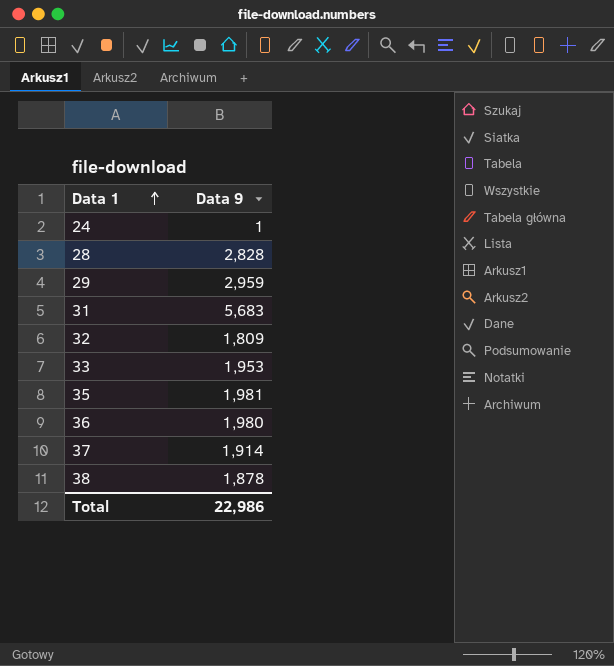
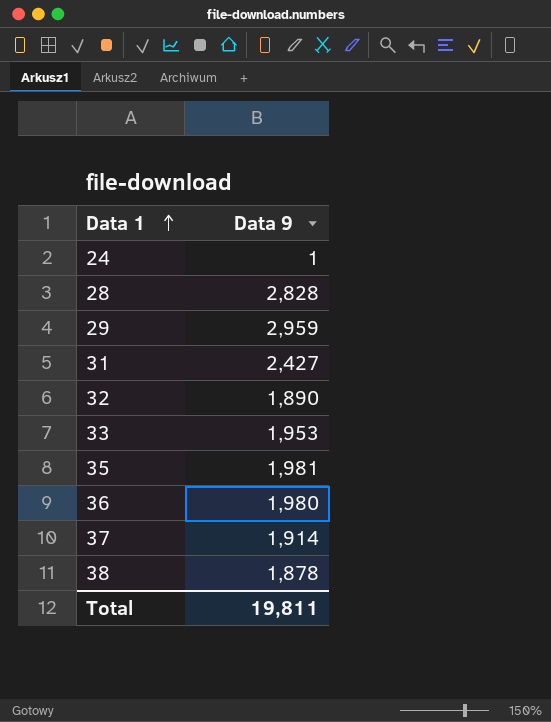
31 | Data 9: 5,683 -> 2,427
32 | Data 9: 1,809 -> 1,890
Total | Data 9: 22,986 -> 19,811

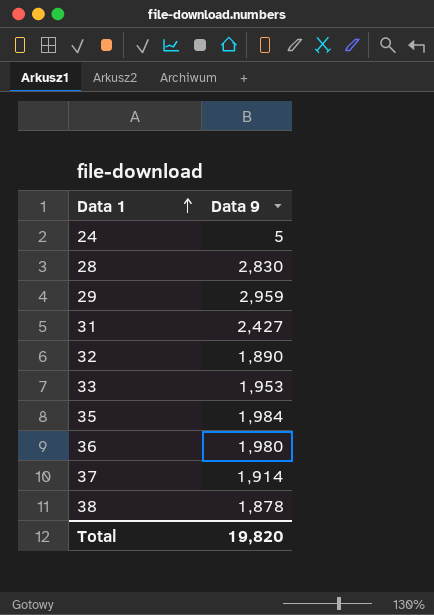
24 | Data 9: 1 -> 5
28 | Data 9: 2,828 -> 2,830
35 | Data 9: 1,981 -> 1,984
Total | Data 9: 19,811 -> 19,820

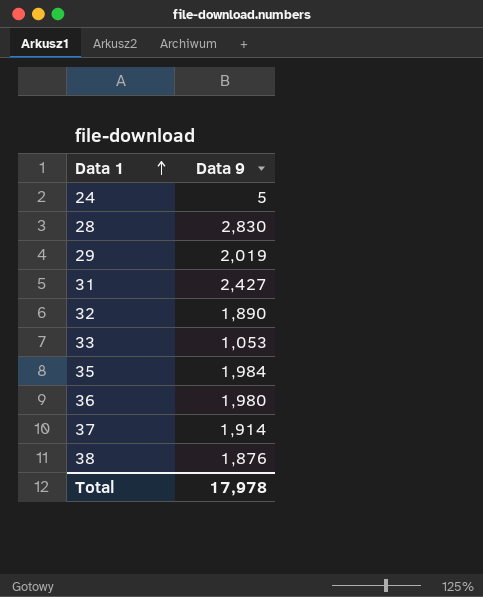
29 | Data 9: 2,959 -> 2,019
33 | Data 9: 1,953 -> 1,053
38 | Data 9: 1,878 -> 1,876
Total | Data 9: 19,820 -> 17,978

